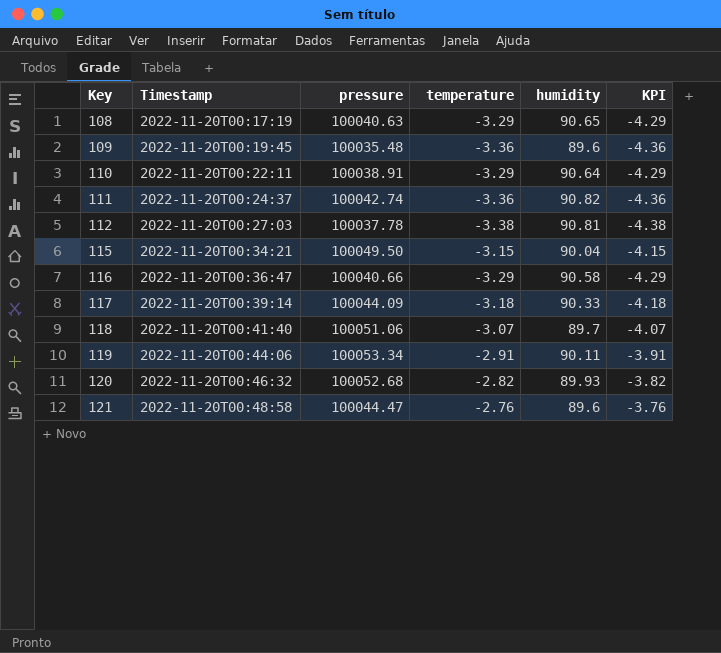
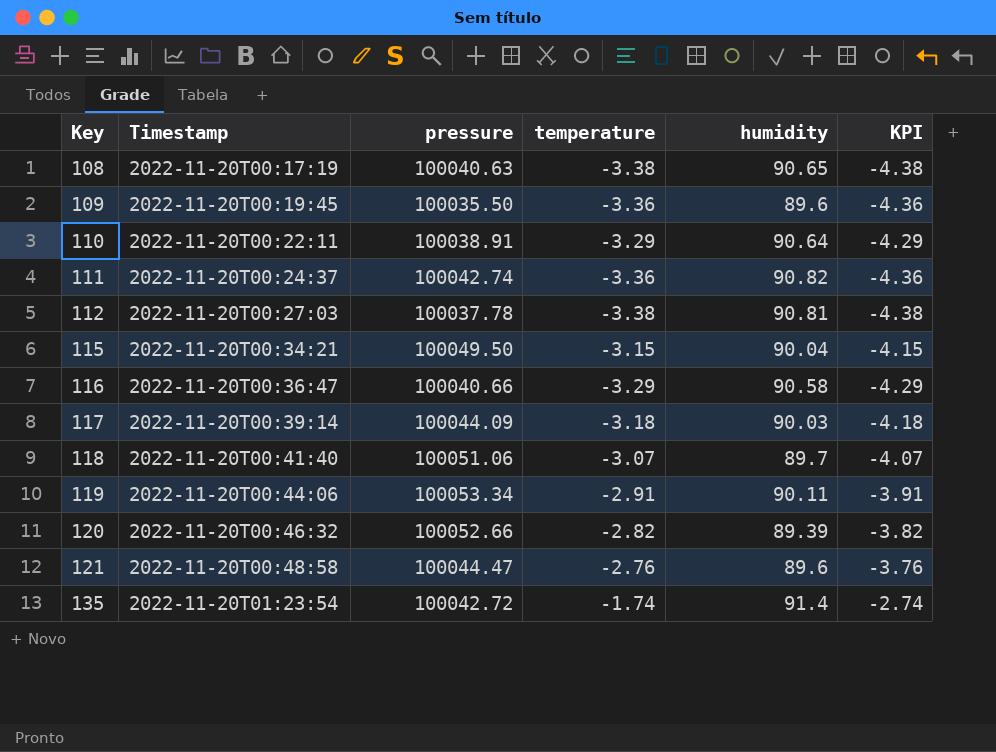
108 | temperature: -3.29 -> -3.38
108 | KPI: -4.29 -> -4.38
109 | pressure: 100035.48 -> 100035.50
117 | humidity: 90.33 -> 90.03
120 | pressure: 100052.68 -> 100052.66
120 | humidity: 89.93 -> 89.39
row 135: none -> 2022-11-20T01:23:54 | 100042.72 | -1.74 | 91.4 | -2.74

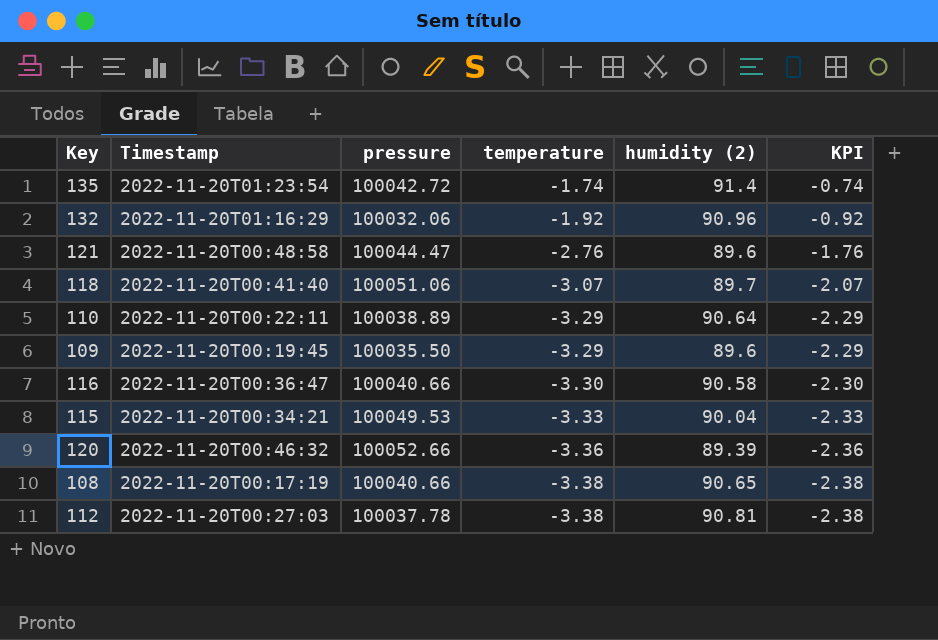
row order: Key ascending -> temperature descending
column name: humidity -> humidity (2)
column KPI | formula: [temperature] - 1 -> [temperature] + 1
row 111: 2022-11-20T00:24:37 | 100042.74 | -3.36 | 90.82 | -4.36 -> none
row 117: 2022-11-20T00:39:14 | 100044.09 | -3.18 | 90.03 | -4.18 -> none
row 119: 2022-11-20T00:44:06 | 100053.34 | -2.91 | 90.11 | -3.91 -> none
row 132: none -> 2022-11-20T01:16:29 | 100032.06 | -1.92 | 90.96 | -0.92
110 | pressure: 100038.91 -> 100038.89
109 | temperature: -3.36 -> -3.29
116 | temperature: -3.29 -> -3.30
115 | pressure: 100049.50 -> 100049.53
115 | temperature: -3.15 -> -3.33
120 | temperature: -2.82 -> -3.36
108 | pressure: 100040.63 -> 100040.66

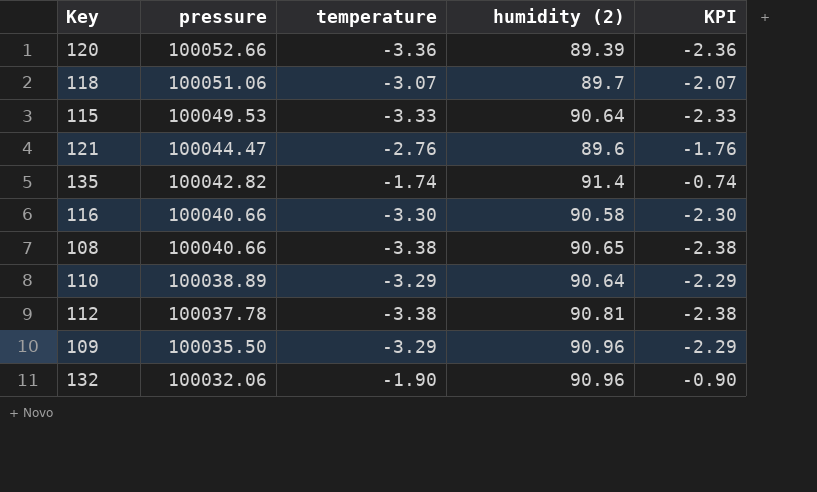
row order: temperature descending -> pressure descending
column Timestamp | position: 2 -> none
115 | humidity (2): 90.04 -> 90.64
135 | pressure: 100042.72 -> 100042.82
109 | humidity (2): 89.6 -> 90.96
132 | temperature: -1.92 -> -1.90
132 | KPI: -0.92 -> -0.90

